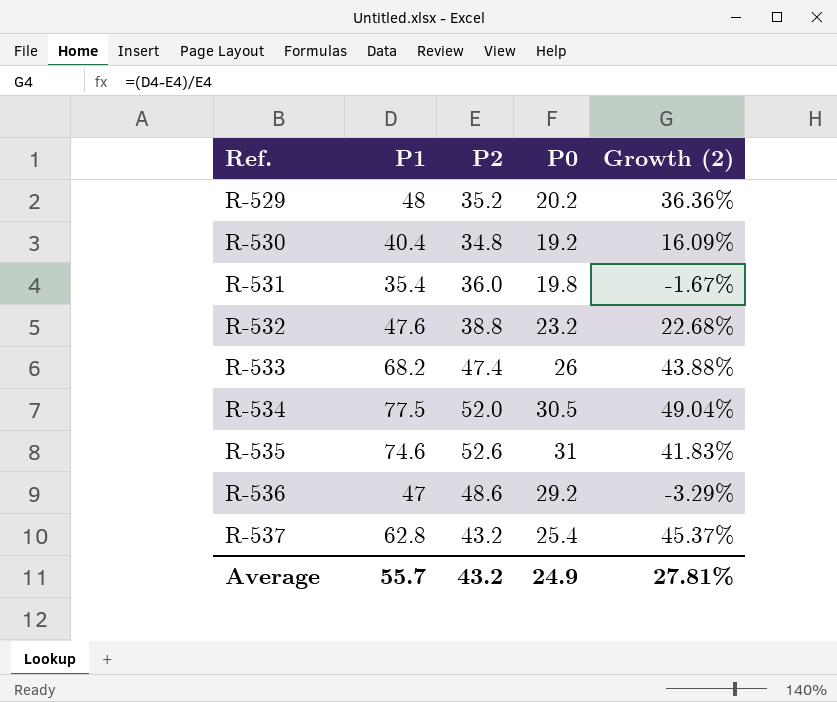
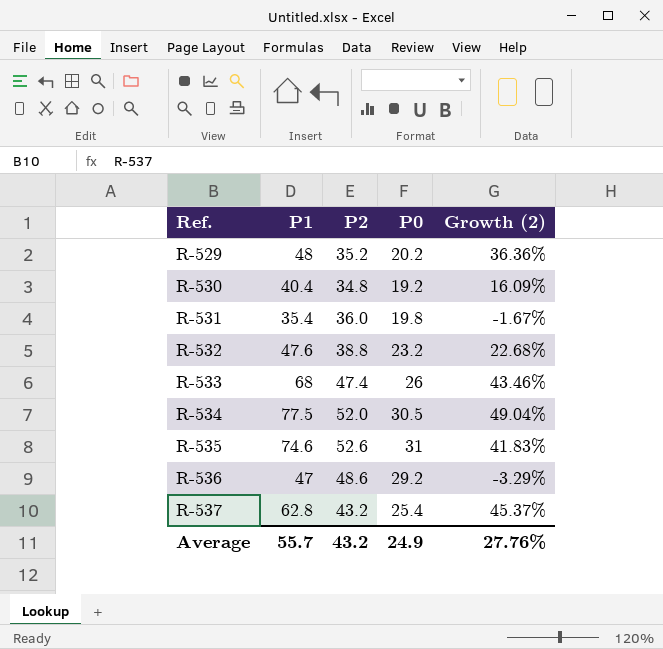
R-533 | P1: 68.2 -> 68
R-533 | Growth (2): 43.88% -> 43.46%
Average | Growth (2): 27.81% -> 27.76%

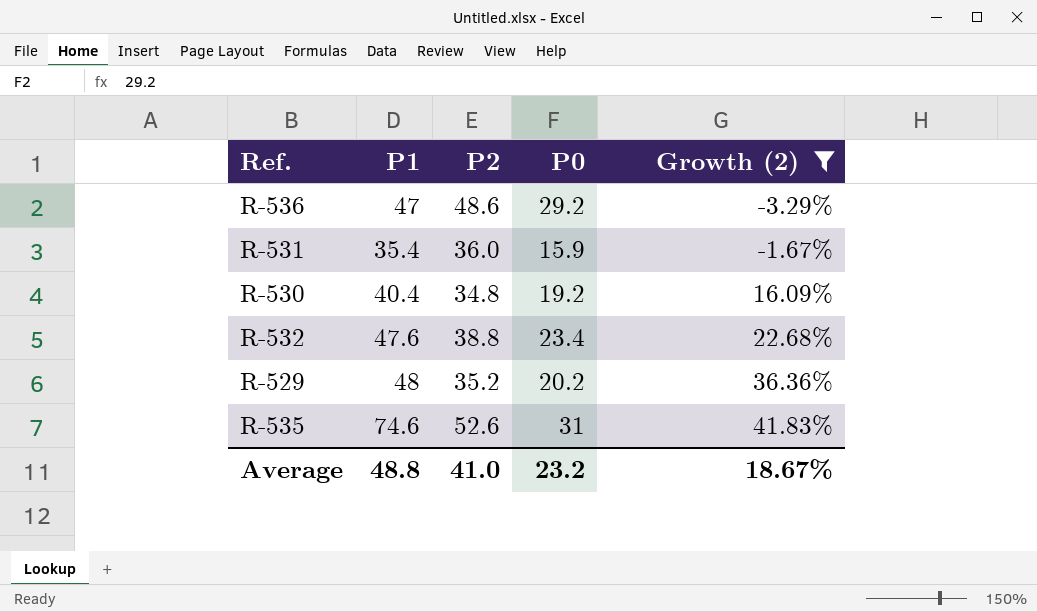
filter: none -> Growth (2) <= 41.83%
row order: Ref. ascending -> Growth (2) ascending
R-531 | P0: 19.8 -> 15.9
R-532 | P0: 23.2 -> 23.4
Average | P1: 55.7 -> 48.8
Average | P2: 43.2 -> 41.0
Average | P0: 24.9 -> 23.2
Average | Growth (2): 27.76% -> 18.67%

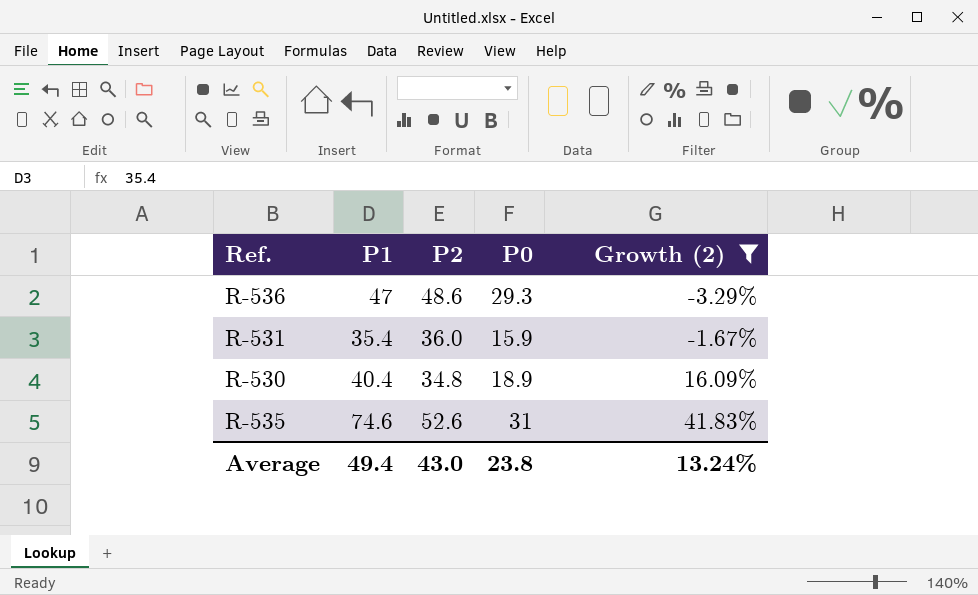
row R-532: 47.6 | 38.8 | 23.4 | 22.68% -> none
row R-529: 48 | 35.2 | 20.2 | 36.36% -> none
R-536 | P0: 29.2 -> 29.3
R-530 | P0: 19.2 -> 18.9
Average | P1: 48.8 -> 49.4
Average | P2: 41.0 -> 43.0
Average | P0: 23.2 -> 23.8
Average | Growth (2): 18.67% -> 13.24%

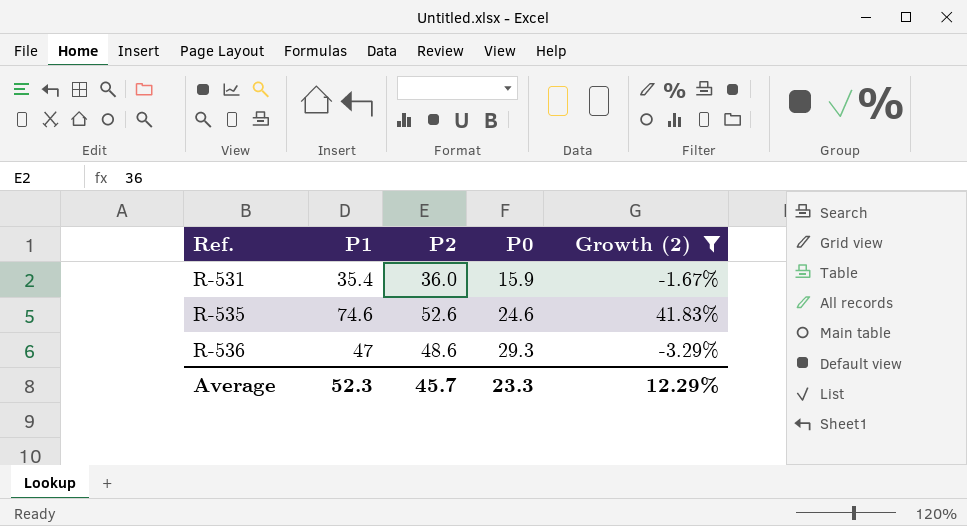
row order: Growth (2) ascending -> Ref. ascending
row R-530: 40.4 | 34.8 | 18.9 | 16.09% -> none
R-535 | P0: 31 -> 24.6
Average | P1: 49.4 -> 52.3
Average | P2: 43.0 -> 45.7
Average | P0: 23.8 -> 23.3
Average | Growth (2): 13.24% -> 12.29%

